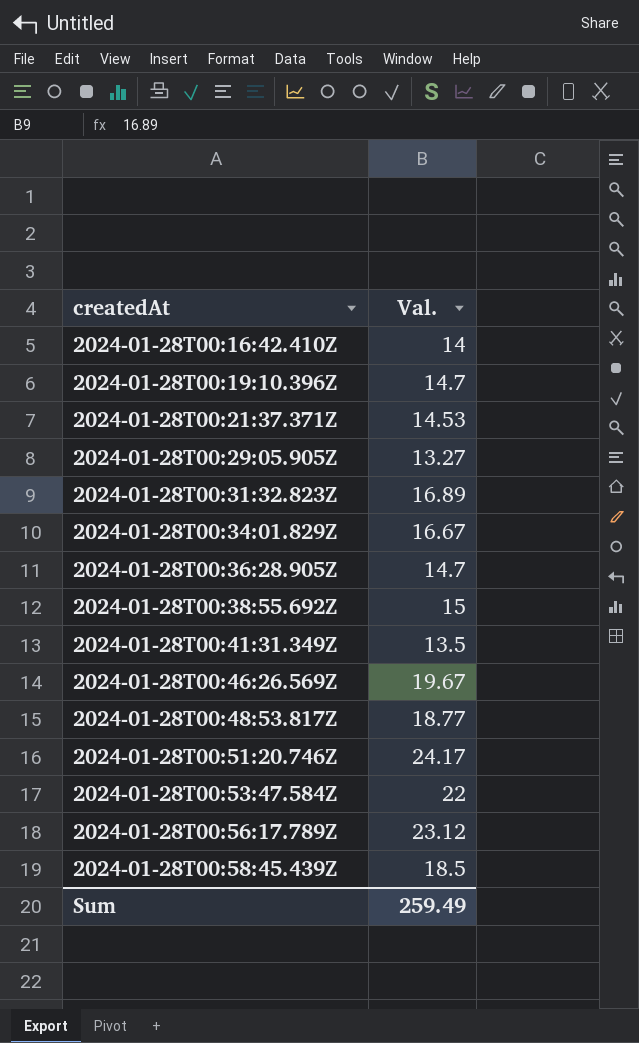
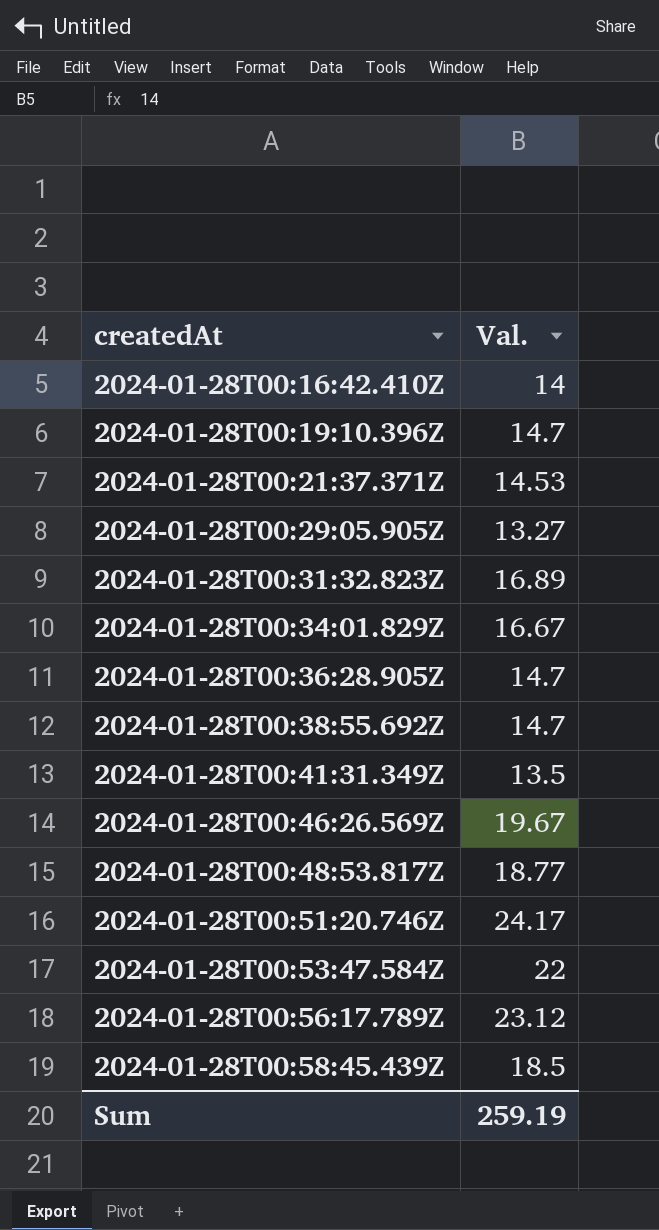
2024-01-28T00:38:55.692Z | Val.: 15 -> 14.7
Sum | Val.: 259.49 -> 259.19

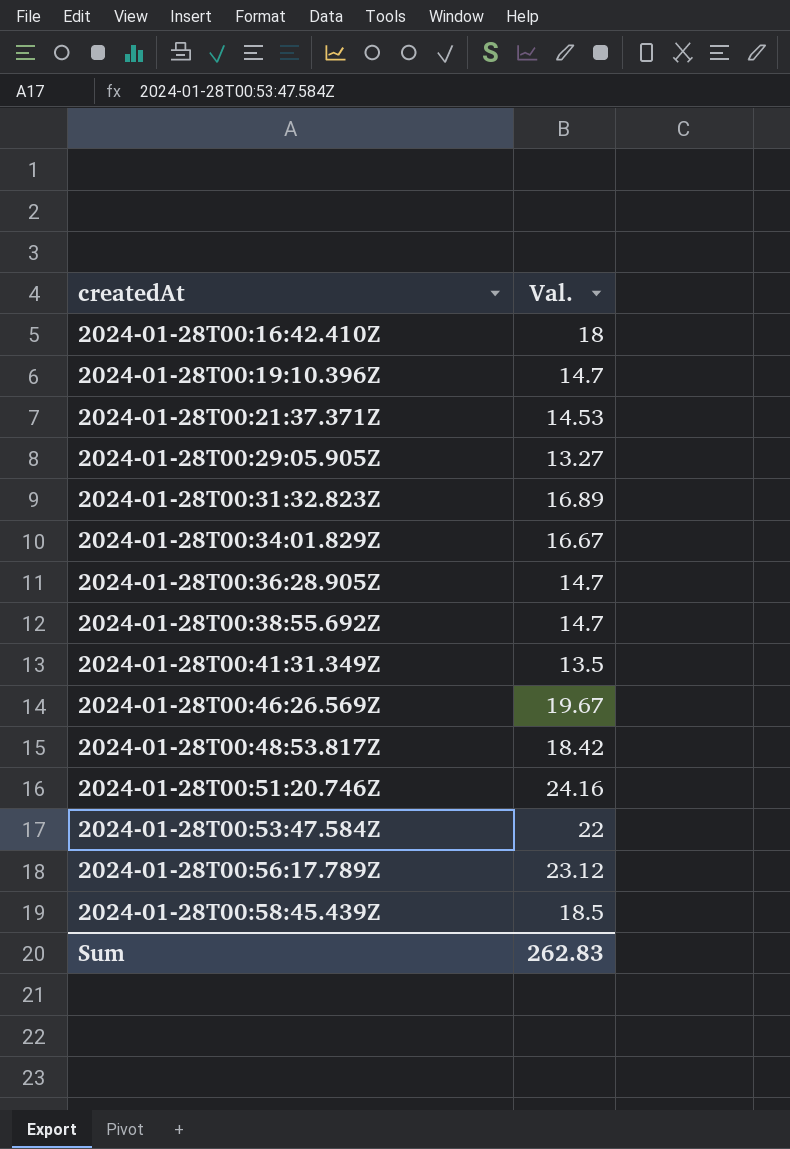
2024-01-28T00:16:42.410Z | Val.: 14 -> 18
2024-01-28T00:48:53.817Z | Val.: 18.77 -> 18.42
2024-01-28T00:51:20.746Z | Val.: 24.17 -> 24.16
Sum | Val.: 259.19 -> 262.83

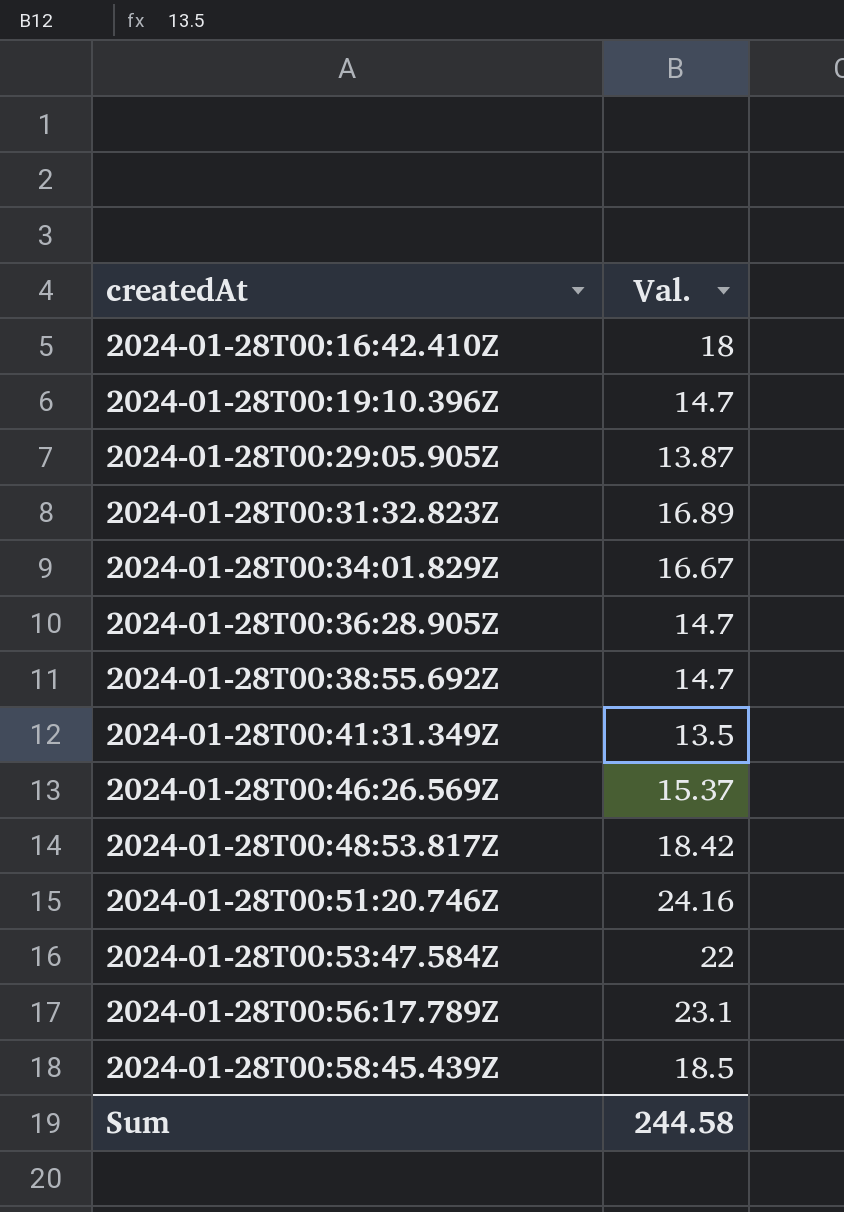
row 2024-01-28T00:21:37.371Z: 14.53 -> none
2024-01-28T00:29:05.905Z | Val.: 13.27 -> 13.87
2024-01-28T00:46:26.569Z | Val.: 19.67 -> 15.37
2024-01-28T00:56:17.789Z | Val.: 23.12 -> 23.1
Sum | Val.: 262.83 -> 244.58

